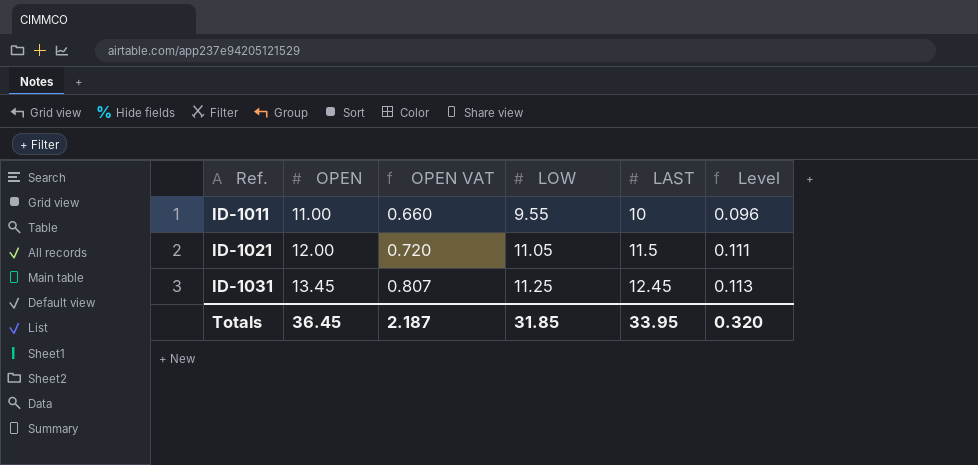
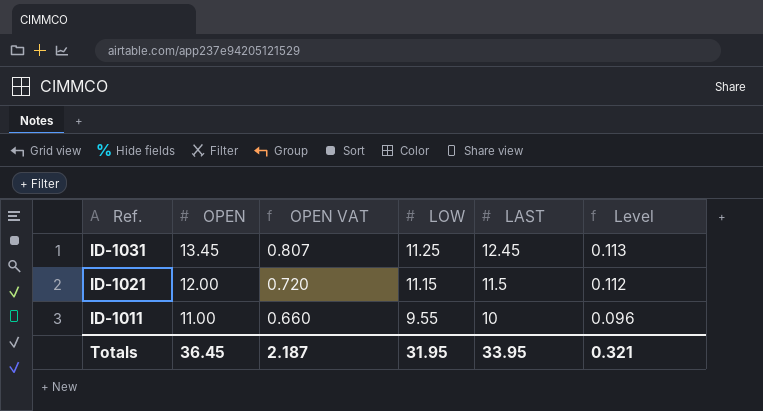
row order: Ref. ascending -> Ref. descending
ID-1021 | LOW: 11.05 -> 11.15
ID-1021 | Level: 0.111 -> 0.112
Totals | LOW: 31.85 -> 31.95
Totals | Level: 0.320 -> 0.321

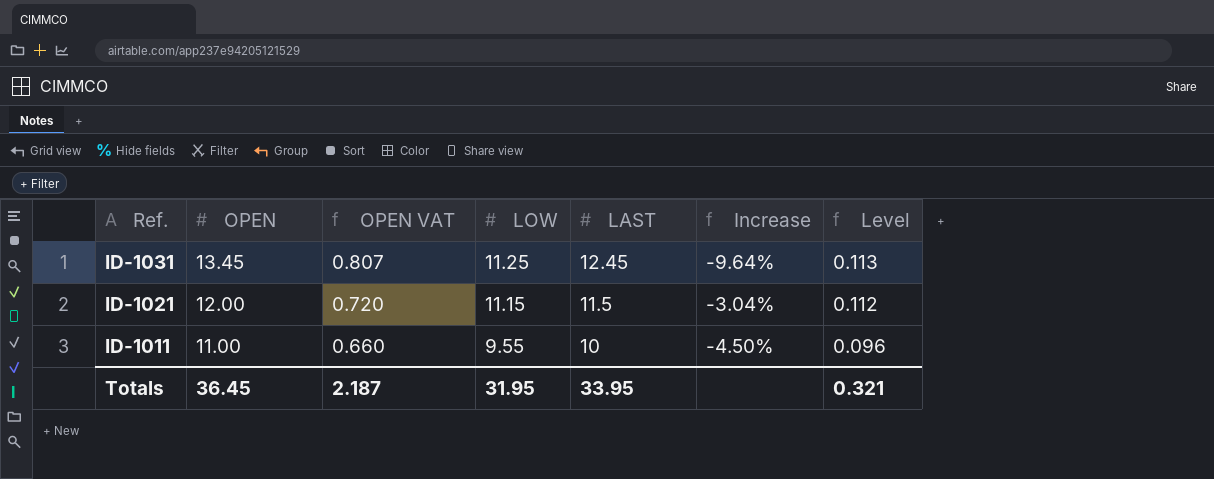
column Increase | formula: none -> ([LOW] - [LAST]) / [LAST]

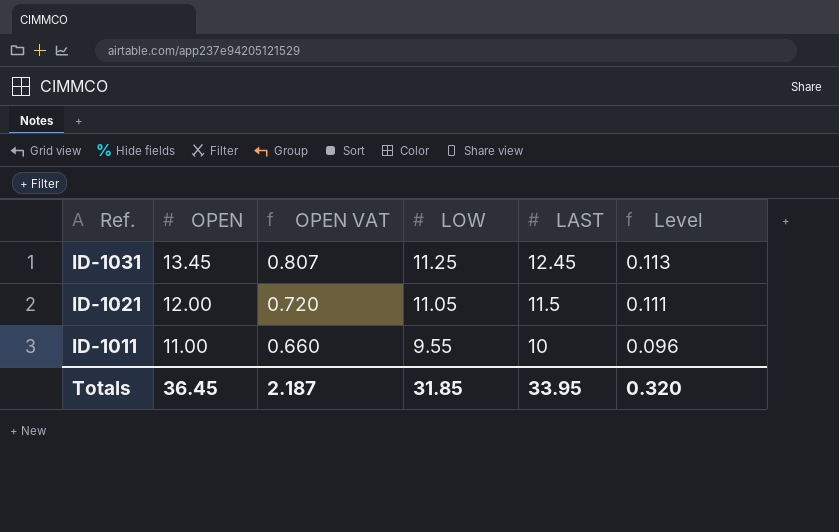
column Increase | formula: ([LOW] - [LAST]) / [LAST] -> none
ID-1021 | LOW: 11.15 -> 11.05
ID-1021 | Level: 0.112 -> 0.111
Totals | LOW: 31.95 -> 31.85
Totals | Level: 0.321 -> 0.320

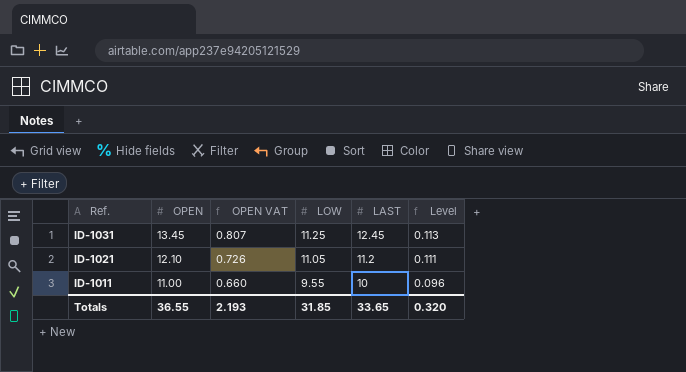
ID-1021 | OPEN: 12.00 -> 12.10
ID-1021 | OPEN VAT: 0.720 -> 0.726
ID-1021 | LAST: 11.5 -> 11.2
Totals | OPEN: 36.45 -> 36.55
Totals | OPEN VAT: 2.187 -> 2.193
Totals | LAST: 33.95 -> 33.65

